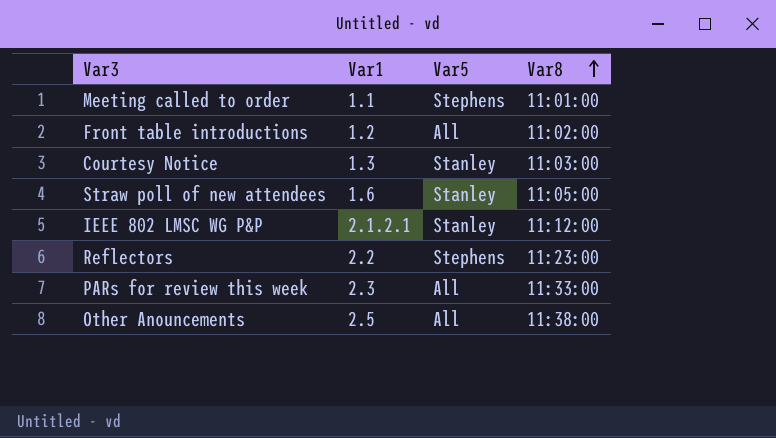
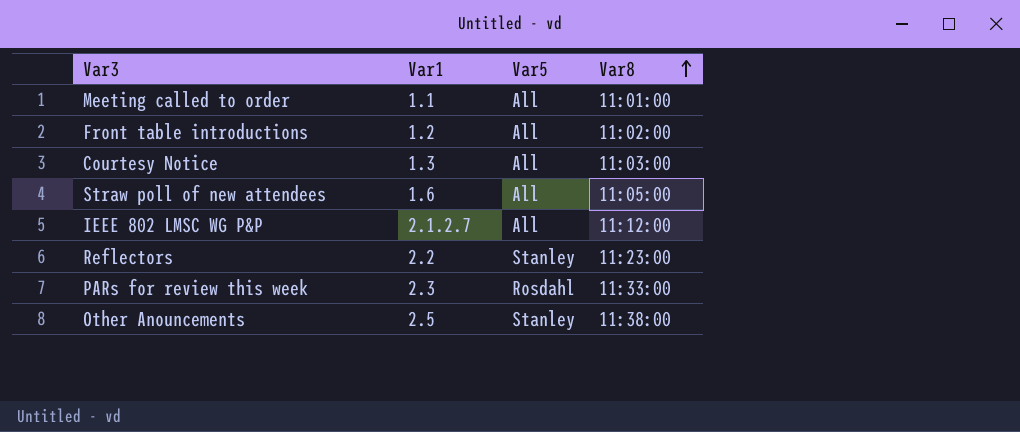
Meeting called to order | Var5: Stephens -> All
Courtesy Notice | Var5: Stanley -> All
Straw poll of new attendees | Var5: Stanley -> All
IEEE 802 LMSC WG P&P | Var1: 2.1.2.1 -> 2.1.2.7
IEEE 802 LMSC WG P&P | Var5: Stanley -> All
Reflectors | Var5: Stephens -> Stanley
PARs for review this week | Var5: All -> Rosdahl
Other Anouncements | Var5: All -> Stanley

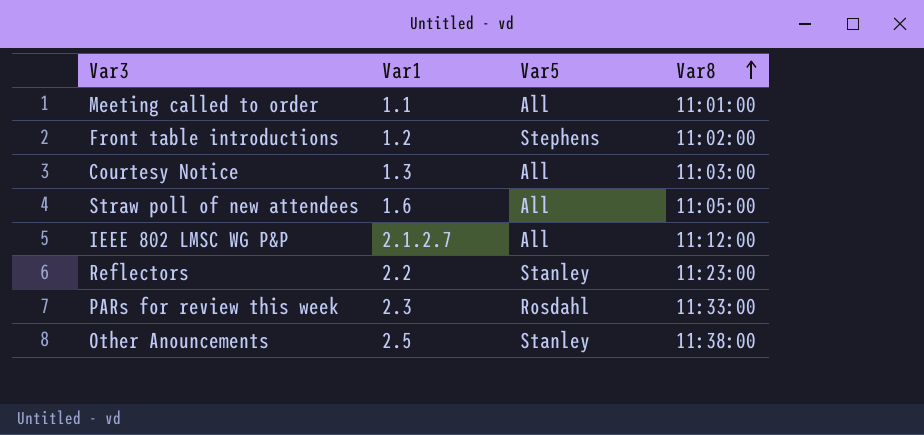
Front table introductions | Var5: All -> Stephens

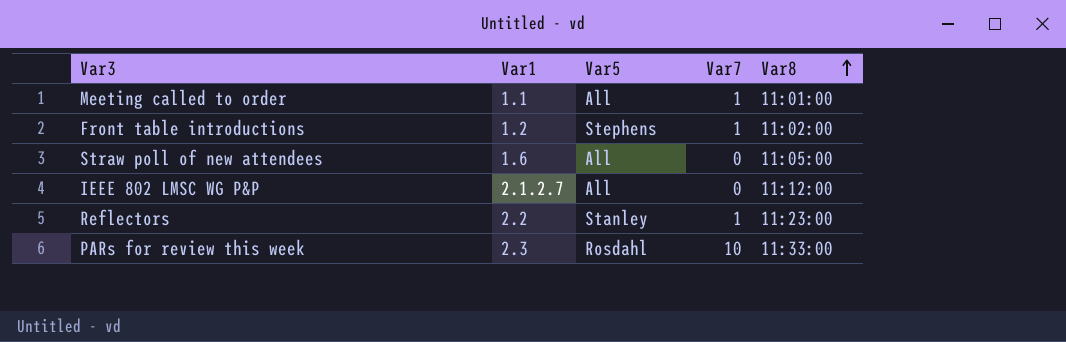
column Var7 | position: none -> 4
row Courtesy Notice: 1.3 | All | 11:03:00 -> none
row Other Anouncements: 2.5 | Stanley | 11:38:00 -> none

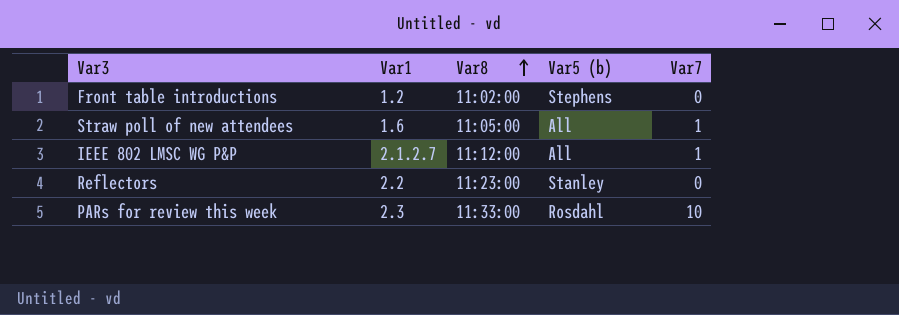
column Var8 | position: 5 -> 3
column name: Var5 -> Var5 (b)
row Meeting called to order: 1.1 | All | 1 | 11:01:00 -> none
Front table introductions | Var7: 1 -> 0
Straw poll of new attendees | Var7: 0 -> 1
IEEE 802 LMSC WG P&P | Var7: 0 -> 1
Reflectors | Var7: 1 -> 0

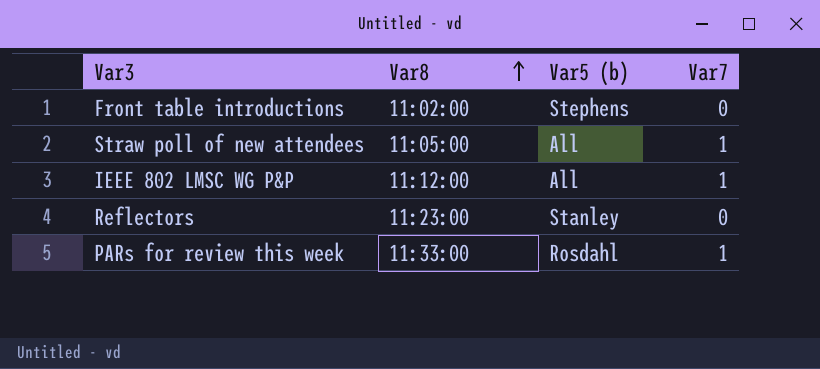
column Var1 | position: 2 -> none
PARs for review this week | Var7: 10 -> 1

